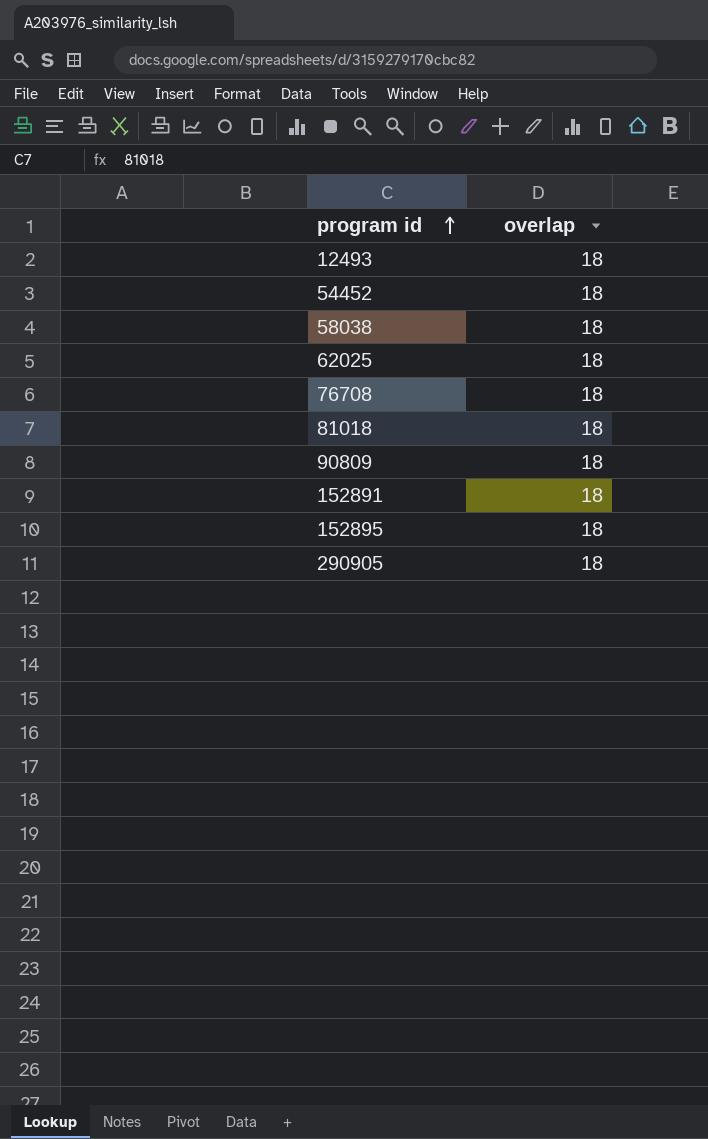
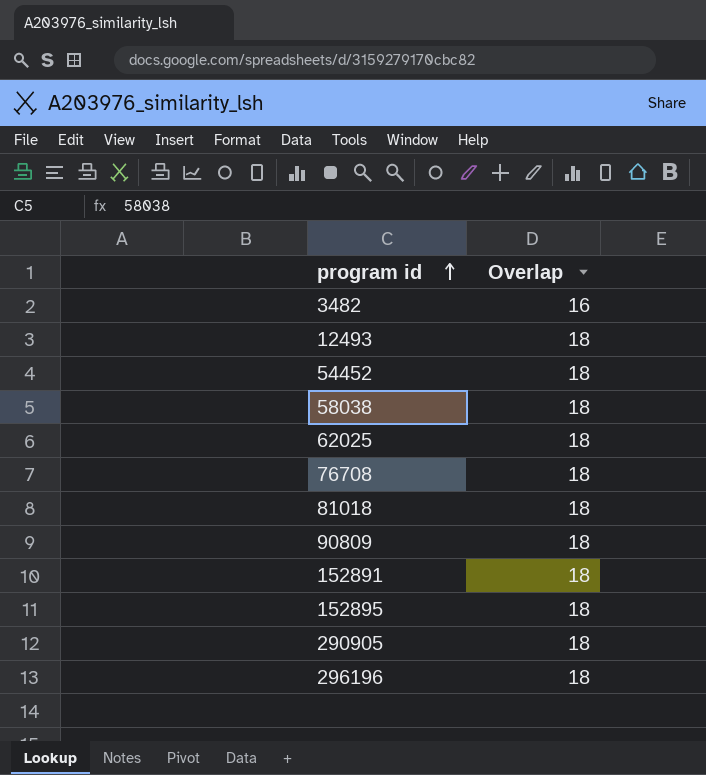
column name: overlap -> Overlap
row 3482: none -> 16
row 296196: none -> 18

